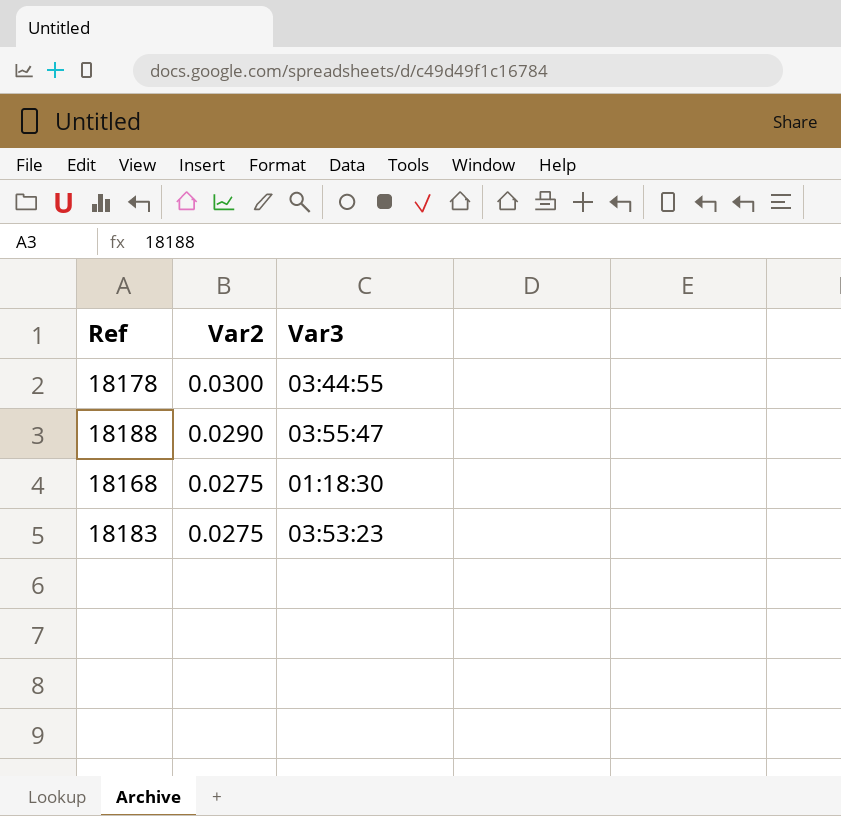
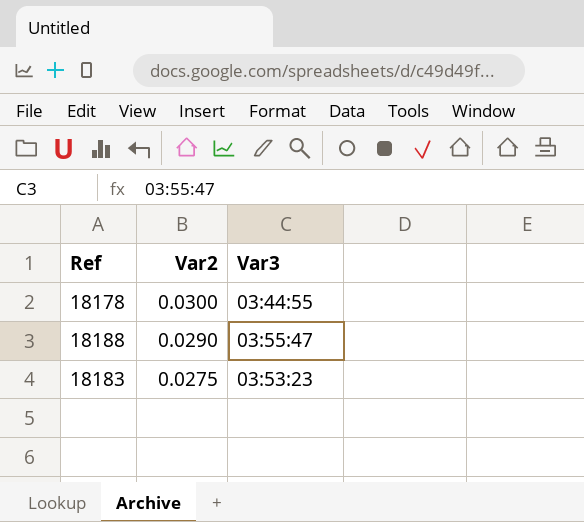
row 18168: 0.0275 | 01:18:30 -> none

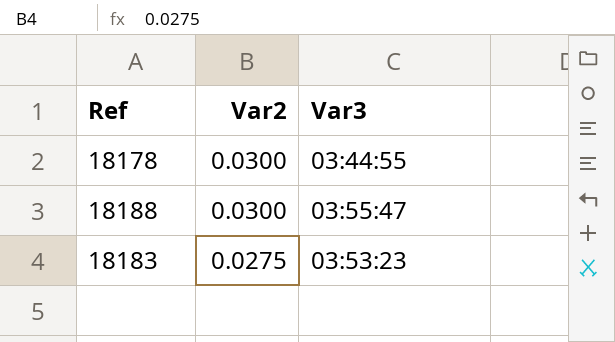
18188 | Var2: 0.0290 -> 0.0300

